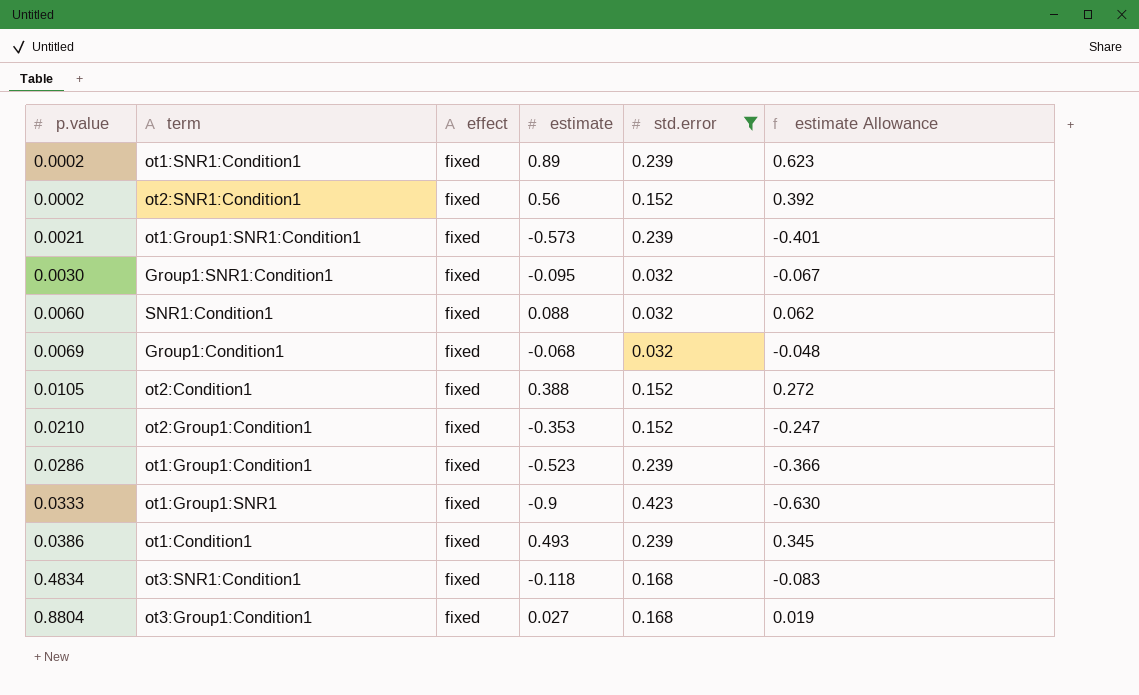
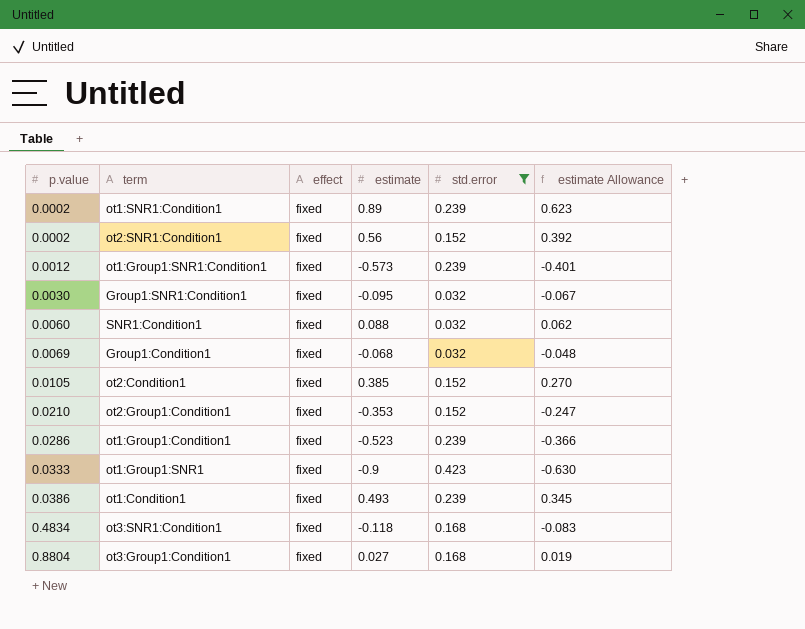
ot1:Group1:SNR1:Condition1 | p.value: 0.0021 -> 0.0012
ot2:Condition1 | estimate: 0.388 -> 0.385
ot2:Condition1 | estimate Allowance: 0.272 -> 0.270

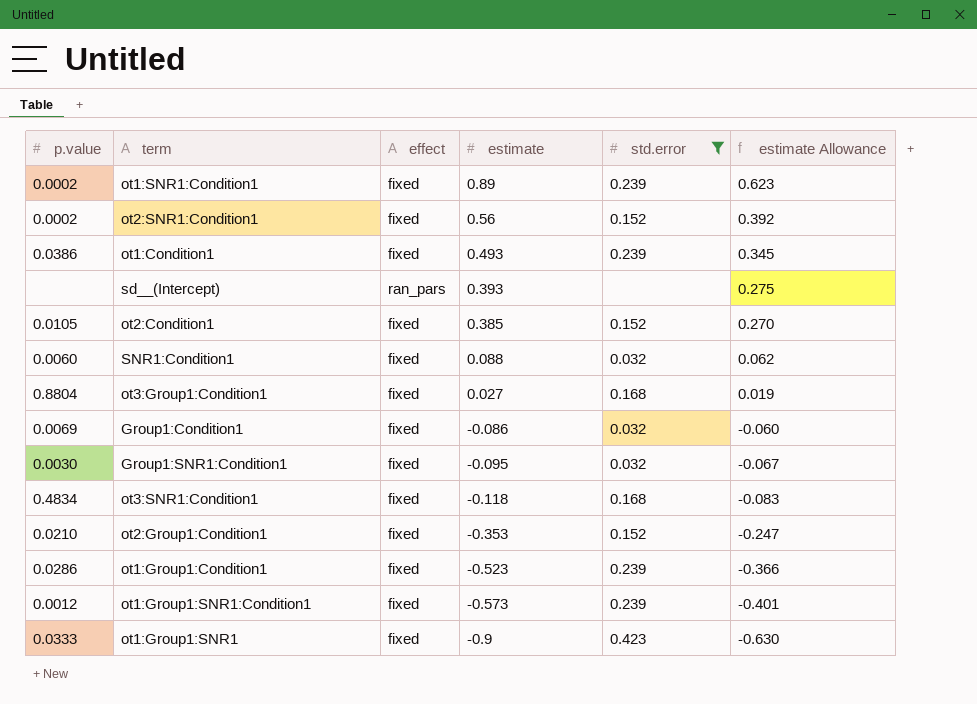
row order: p.value ascending -> estimate descending
row sd__(Intercept): none -> none | ran_pars | 0.393 | none | 0.275
Group1:Condition1 | estimate: -0.068 -> -0.086
Group1:Condition1 | estimate Allowance: -0.048 -> -0.060

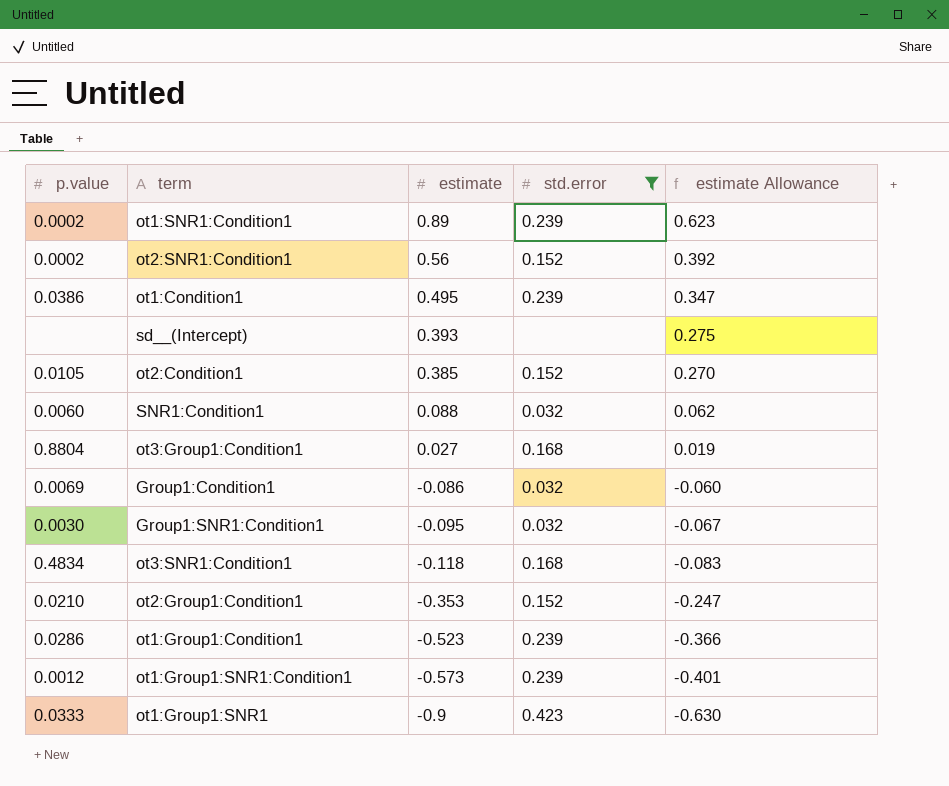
column effect | position: 3 -> none
ot1:Condition1 | estimate: 0.493 -> 0.495
ot1:Condition1 | estimate Allowance: 0.345 -> 0.347

